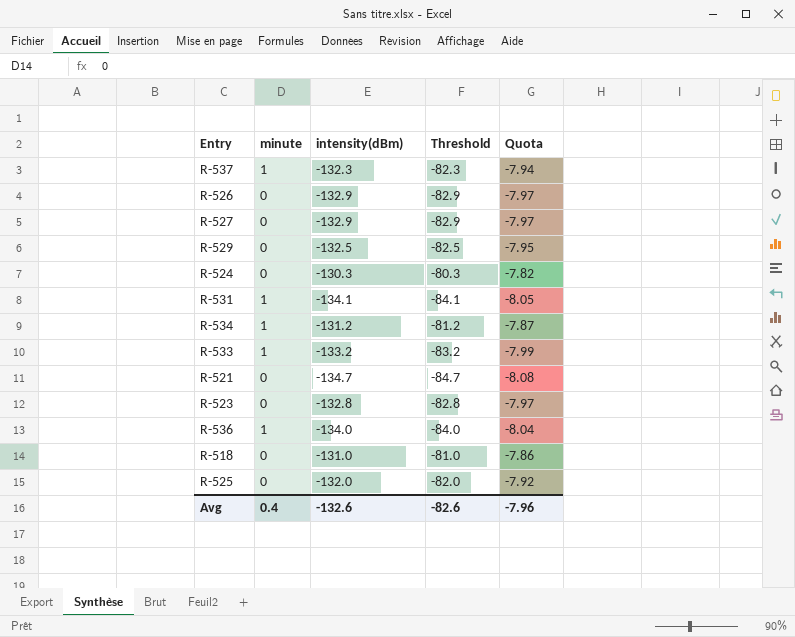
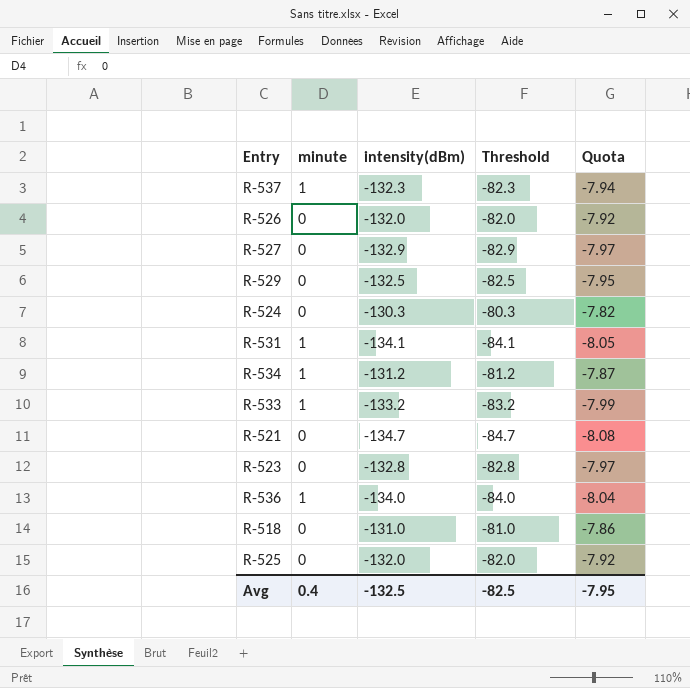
R-526 | intensity(dBm): -132.9 -> -132.0
R-526 | Threshold: -82.9 -> -82.0
R-526 | Quota: -7.97 -> -7.92
Avg | intensity(dBm): -132.6 -> -132.5
Avg | Threshold: -82.6 -> -82.5
Avg | Quota: -7.96 -> -7.95

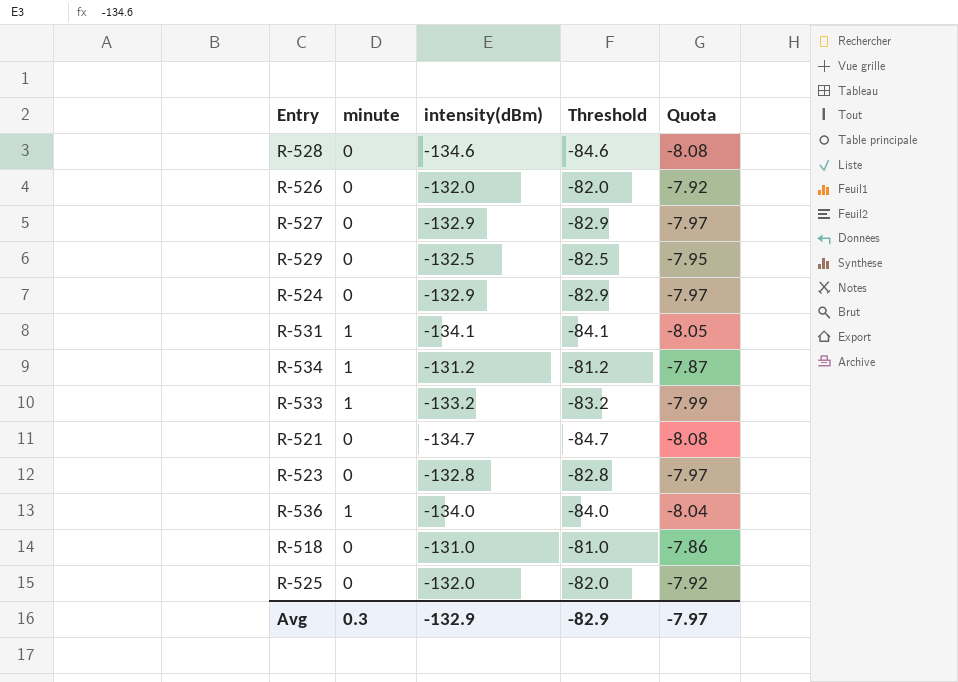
row R-537: 1 | -132.3 | -82.3 | -7.94 -> none
row R-528: none -> 0 | -134.6 | -84.6 | -8.08
R-524 | intensity(dBm): -130.3 -> -132.9
R-524 | Threshold: -80.3 -> -82.9
R-524 | Quota: -7.82 -> -7.97
Avg | minute: 0.4 -> 0.3
Avg | intensity(dBm): -132.5 -> -132.9
Avg | Threshold: -82.5 -> -82.9
Avg | Quota: -7.95 -> -7.97

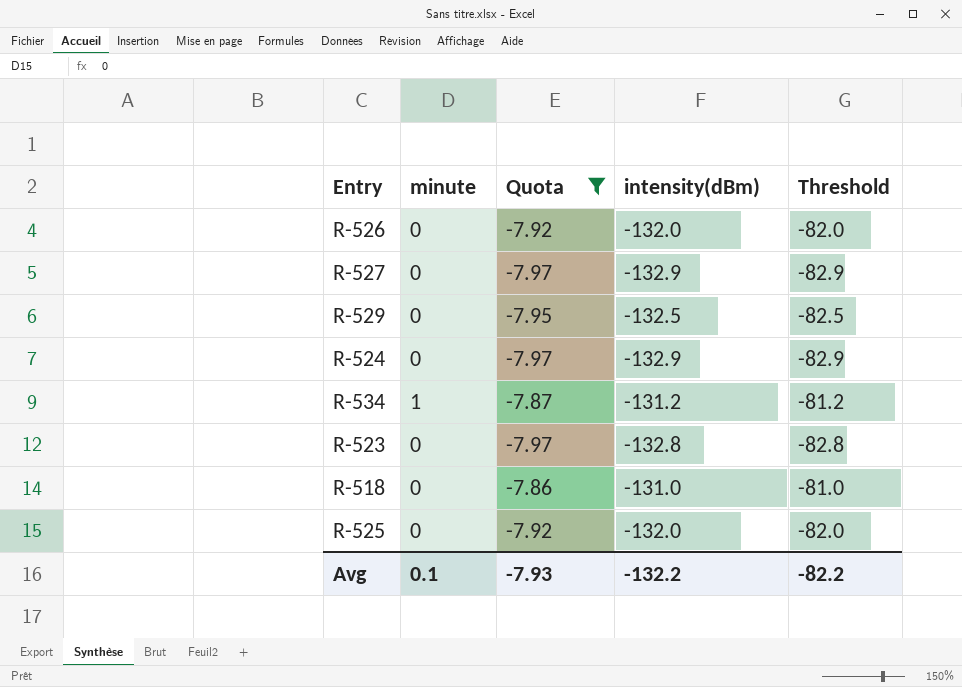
filter: none -> Quota >= -7.97
column Quota | position: 5 -> 3
Avg | minute: 0.3 -> 0.1
Avg | Quota: -7.97 -> -7.93
Avg | intensity(dBm): -132.9 -> -132.2
Avg | Threshold: -82.9 -> -82.2

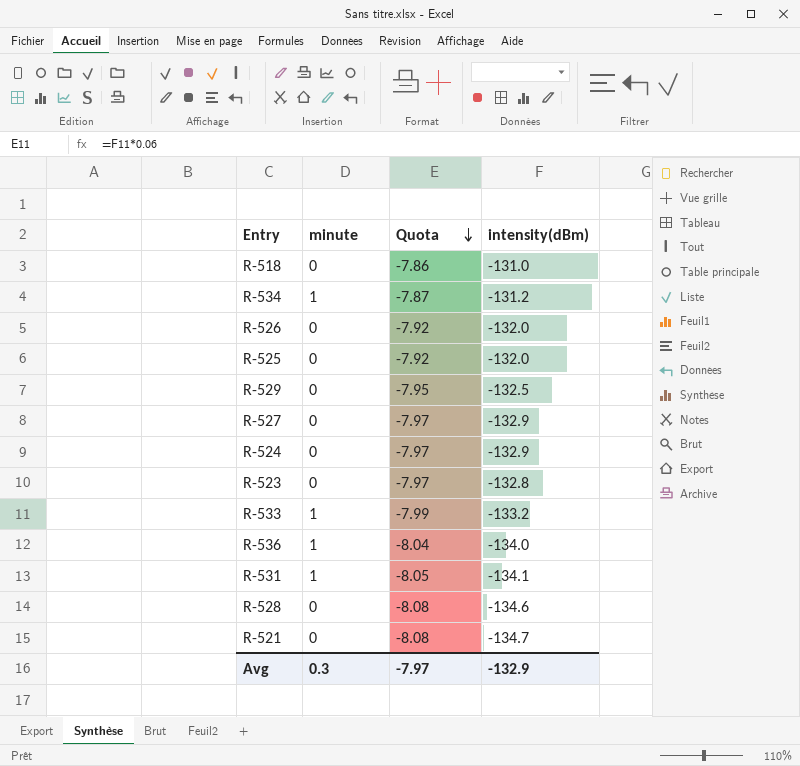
filter: Quota >= -7.97 -> none
row order: none -> Quota descending
column Threshold | formula: [intensity(dBm)] + 50 -> none
Avg | minute: 0.1 -> 0.3
Avg | Quota: -7.93 -> -7.97
Avg | intensity(dBm): -132.2 -> -132.9

